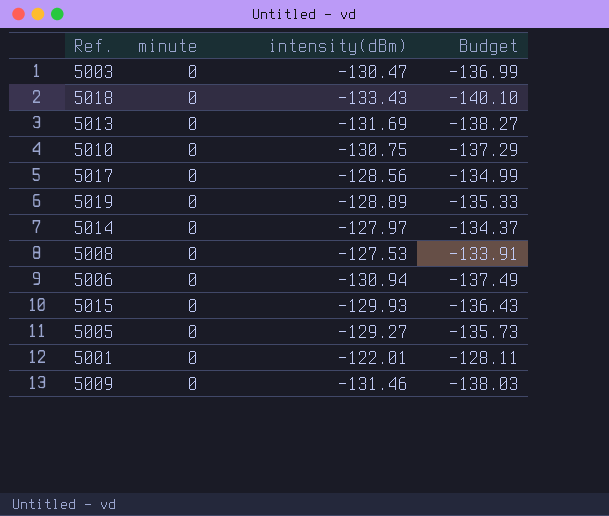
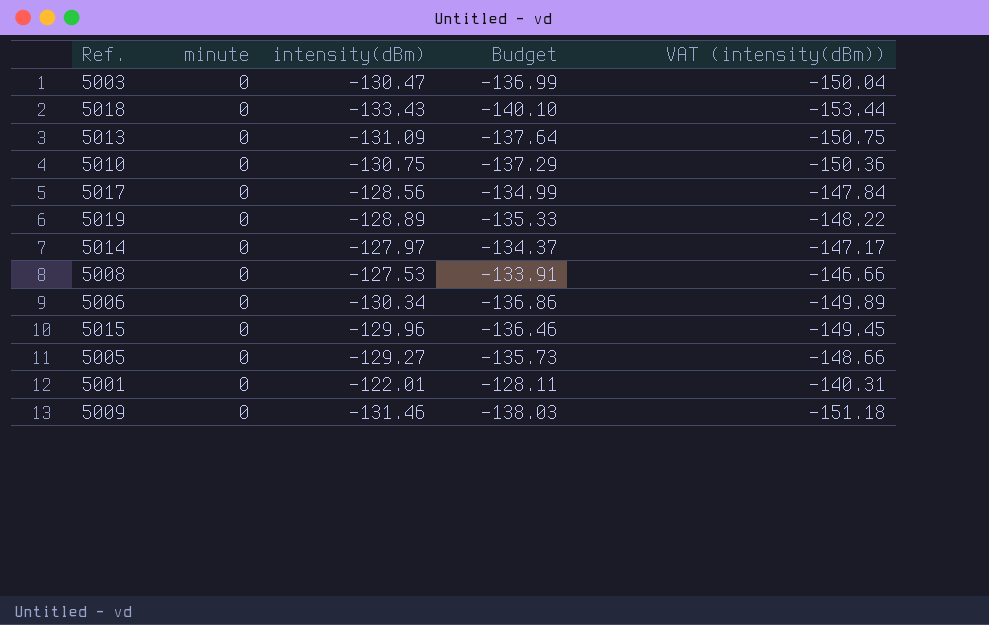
column VAT (intensity(dBm)) | formula: none -> [intensity(dBm)] * 1.15
5013 | intensity(dBm): -131.69 -> -131.09
5013 | Budget: -138.27 -> -137.64
5006 | intensity(dBm): -130.94 -> -130.34
5006 | Budget: -137.49 -> -136.86
5015 | intensity(dBm): -129.93 -> -129.96
5015 | Budget: -136.43 -> -136.46

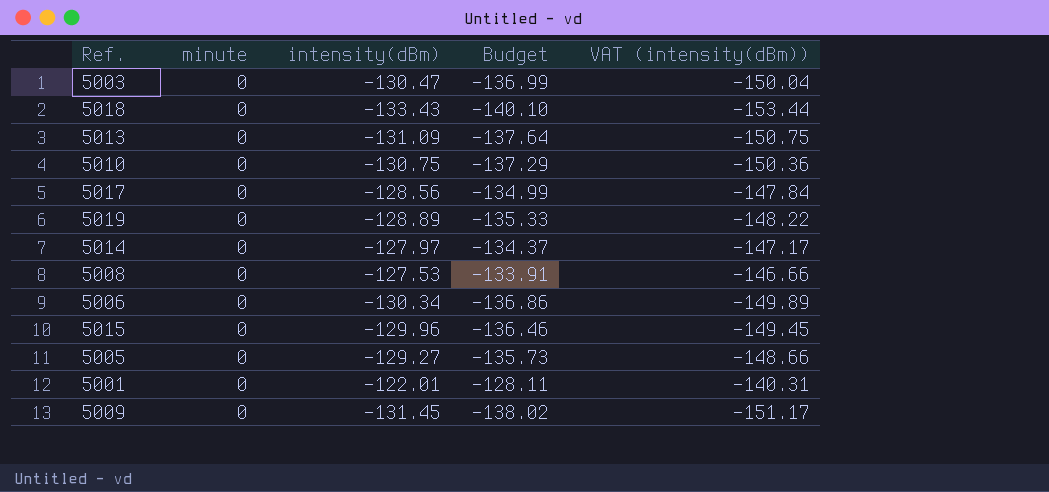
5009 | intensity(dBm): -131.46 -> -131.45
5009 | Budget: -138.03 -> -138.02
5009 | VAT (intensity(dBm)): -151.18 -> -151.17

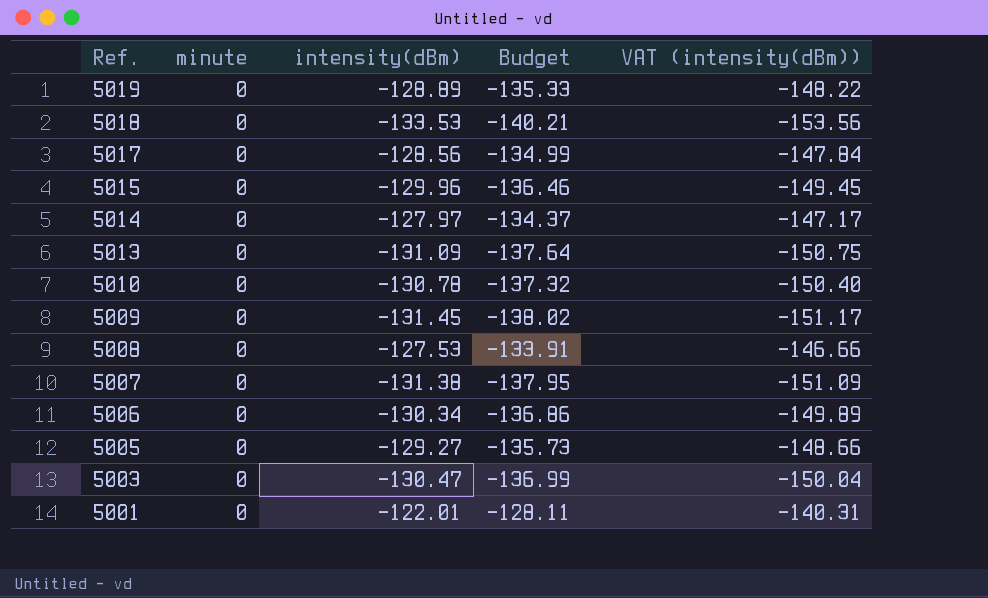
row order: none -> Ref. descending
5018 | intensity(dBm): -133.43 -> -133.53
5018 | Budget: -140.10 -> -140.21
5018 | VAT (intensity(dBm)): -153.44 -> -153.56
5010 | intensity(dBm): -130.75 -> -130.78
5010 | Budget: -137.29 -> -137.32
5010 | VAT (intensity(dBm)): -150.36 -> -150.40
row 5007: none -> 0 | -131.38 | -137.95 | -151.09

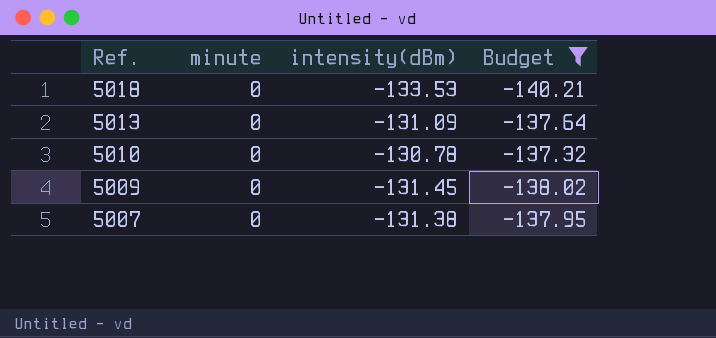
filter: none -> Budget <= -137.32
column VAT (intensity(dBm)) | formula: [intensity(dBm)] * 1.15 -> none

